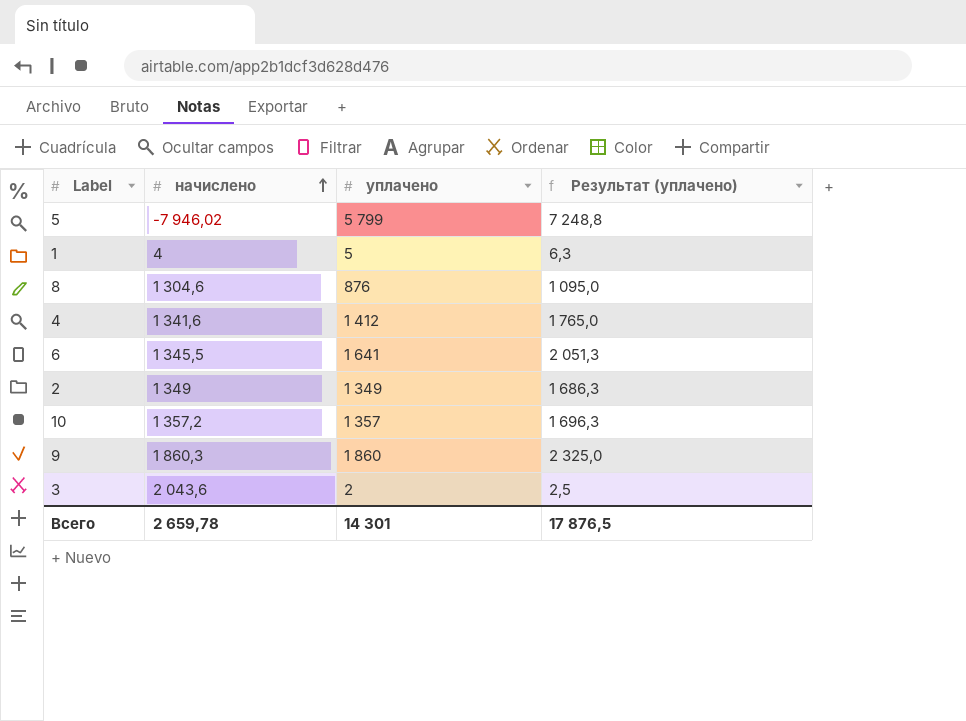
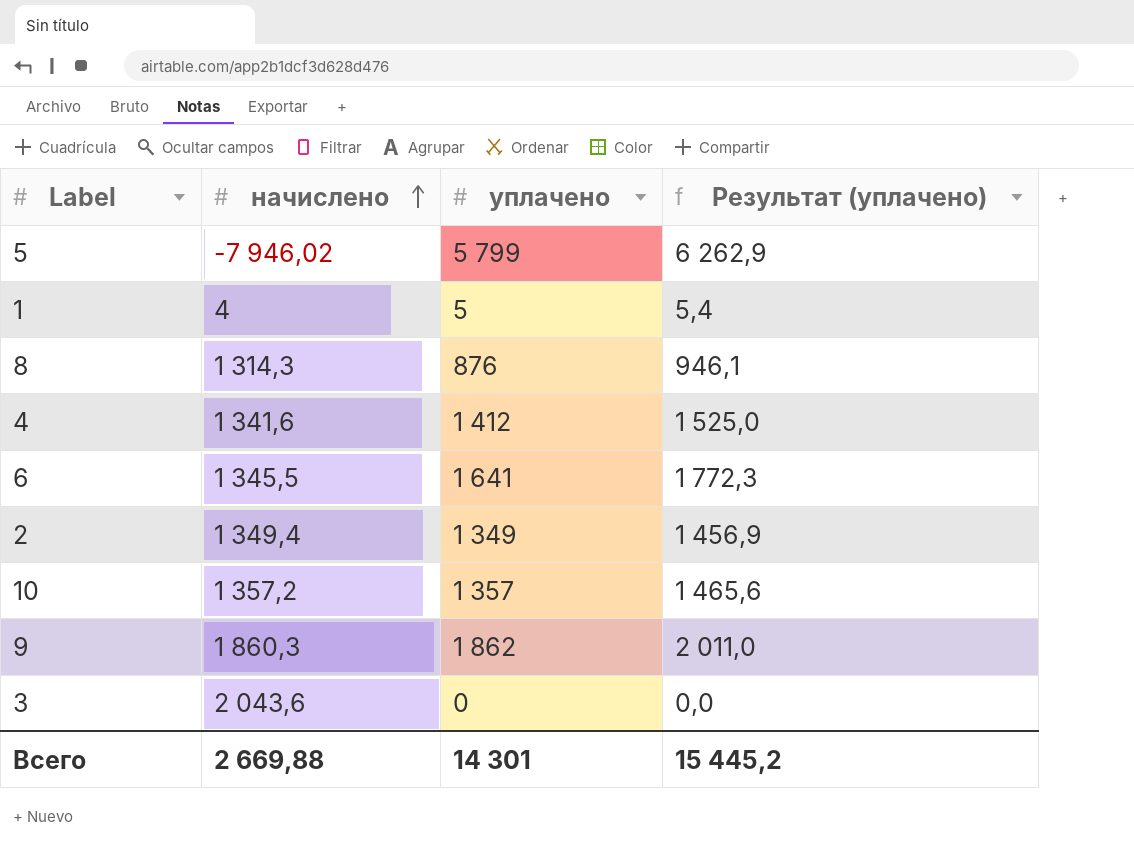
column Результат (уплачено) | formula: [уплачено] * 1,25 -> [уплачено] * 1,08
8 | начислено: 1 304,6 -> 1 314,3
2 | начислено: 1 349 -> 1 349,4
9 | уплачено: 1 860 -> 1 862
3 | уплачено: 2 -> 0
Всего | начислено: 2 659,78 -> 2 669,88
Всего | Результат (уплачено): 17 876,5 -> 15 445,2

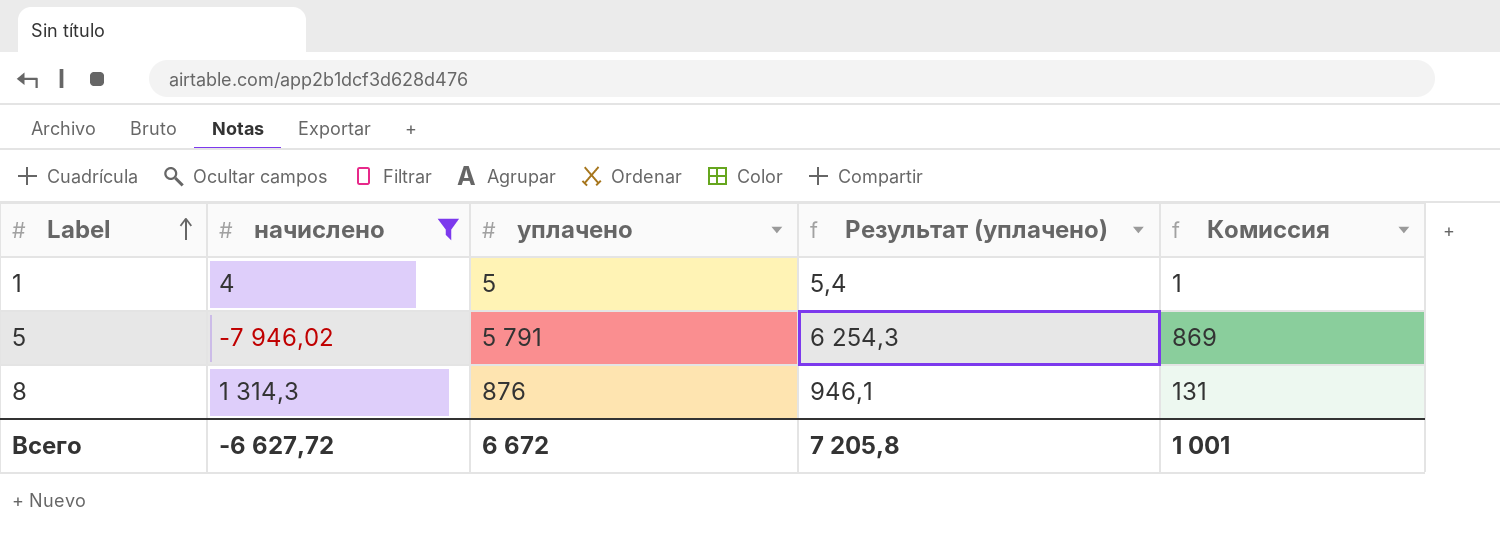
filter: none -> начислено <= 1 314,3
row order: начислено ascending -> Label ascending
column Комиссия | formula: none -> [уплачено] * 0,15
5 | уплачено: 5 799 -> 5 791
5 | Результат (уплачено): 6 262,9 -> 6 254,3
Всего | начислено: 2 669,88 -> -6 627,72
Всего | уплачено: 14 301 -> 6 672
Всего | Результат (уплачено): 15 445,2 -> 7 205,8

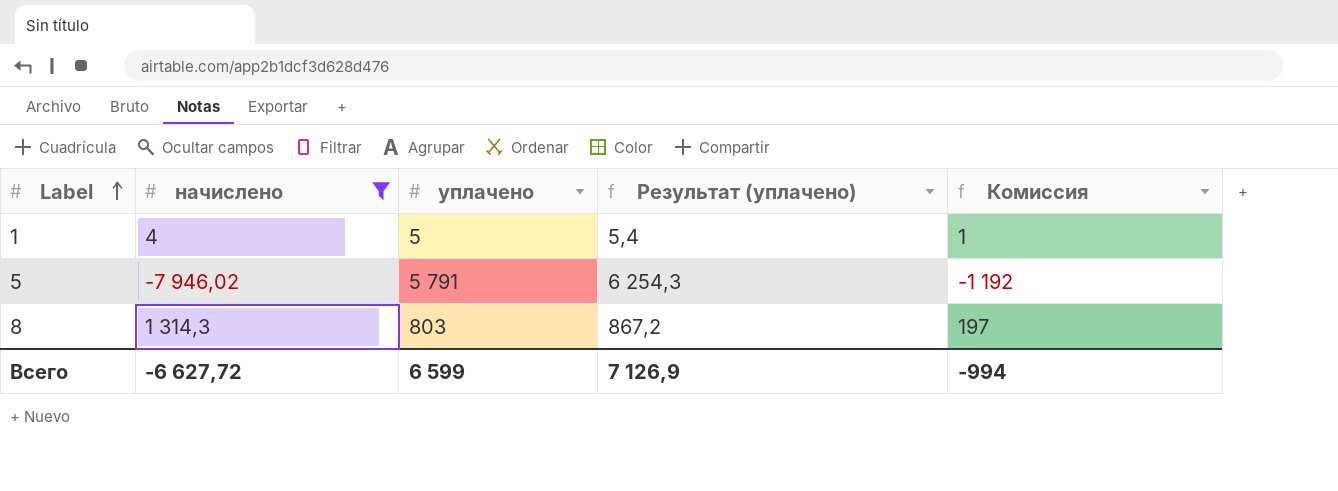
column Комиссия | formula: [уплачено] * 0,15 -> [начислено] * 0,15
8 | уплачено: 876 -> 803
8 | Результат (уплачено): 946,1 -> 867,2
Всего | уплачено: 6 672 -> 6 599
Всего | Результат (уплачено): 7 205,8 -> 7 126,9
Всего | Комиссия: 1 001 -> -994

